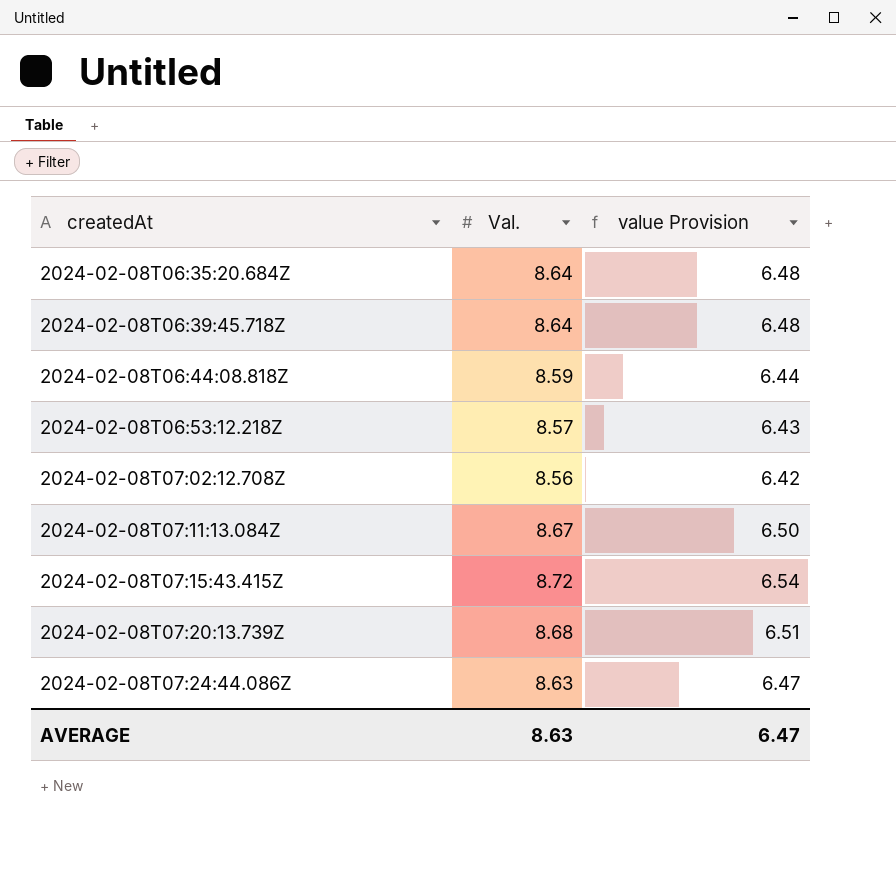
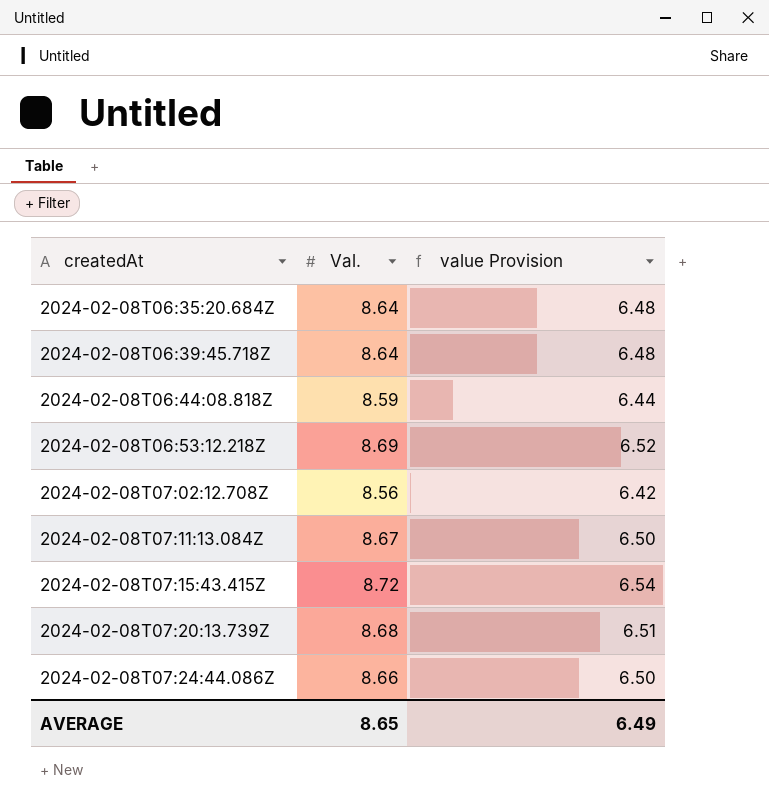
2024-02-08T06:53:12.218Z | Val.: 8.57 -> 8.69
2024-02-08T06:53:12.218Z | value Provision: 6.43 -> 6.52
2024-02-08T07:24:44.086Z | Val.: 8.63 -> 8.66
2024-02-08T07:24:44.086Z | value Provision: 6.47 -> 6.50
AVERAGE | Val.: 8.63 -> 8.65
AVERAGE | value Provision: 6.47 -> 6.49

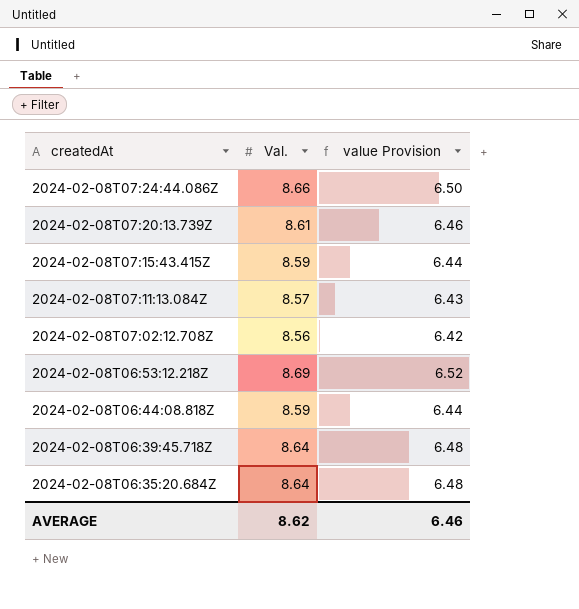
row order: createdAt ascending -> createdAt descending
2024-02-08T07:20:13.739Z | Val.: 8.68 -> 8.61
2024-02-08T07:20:13.739Z | value Provision: 6.51 -> 6.46
2024-02-08T07:15:43.415Z | Val.: 8.72 -> 8.59
2024-02-08T07:15:43.415Z | value Provision: 6.54 -> 6.44
2024-02-08T07:11:13.084Z | Val.: 8.67 -> 8.57
2024-02-08T07:11:13.084Z | value Provision: 6.50 -> 6.43
AVERAGE | Val.: 8.65 -> 8.62
AVERAGE | value Provision: 6.49 -> 6.46

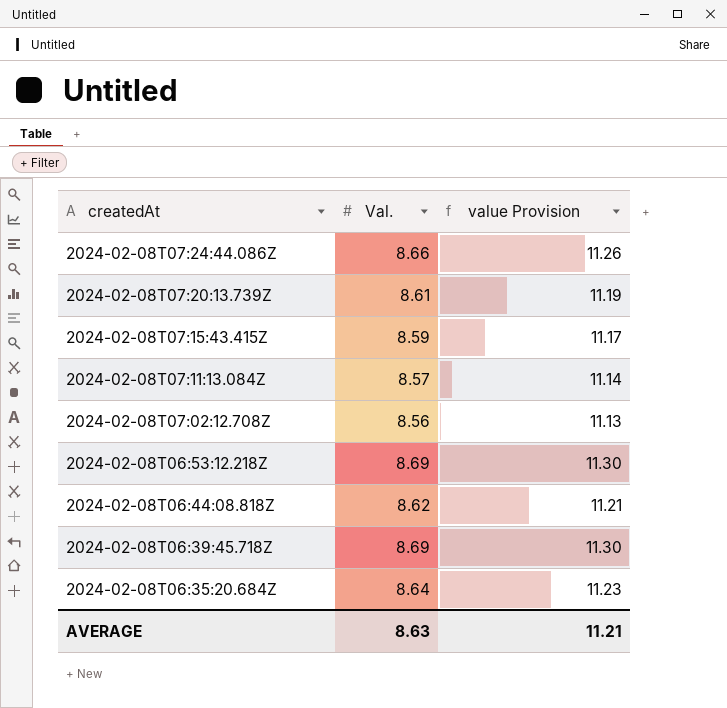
column value Provision | formula: [Val.] * 0.75 -> [Val.] * 1.3
2024-02-08T06:44:08.818Z | Val.: 8.59 -> 8.62
2024-02-08T06:39:45.718Z | Val.: 8.64 -> 8.69
AVERAGE | Val.: 8.62 -> 8.63
AVERAGE | value Provision: 6.46 -> 11.21

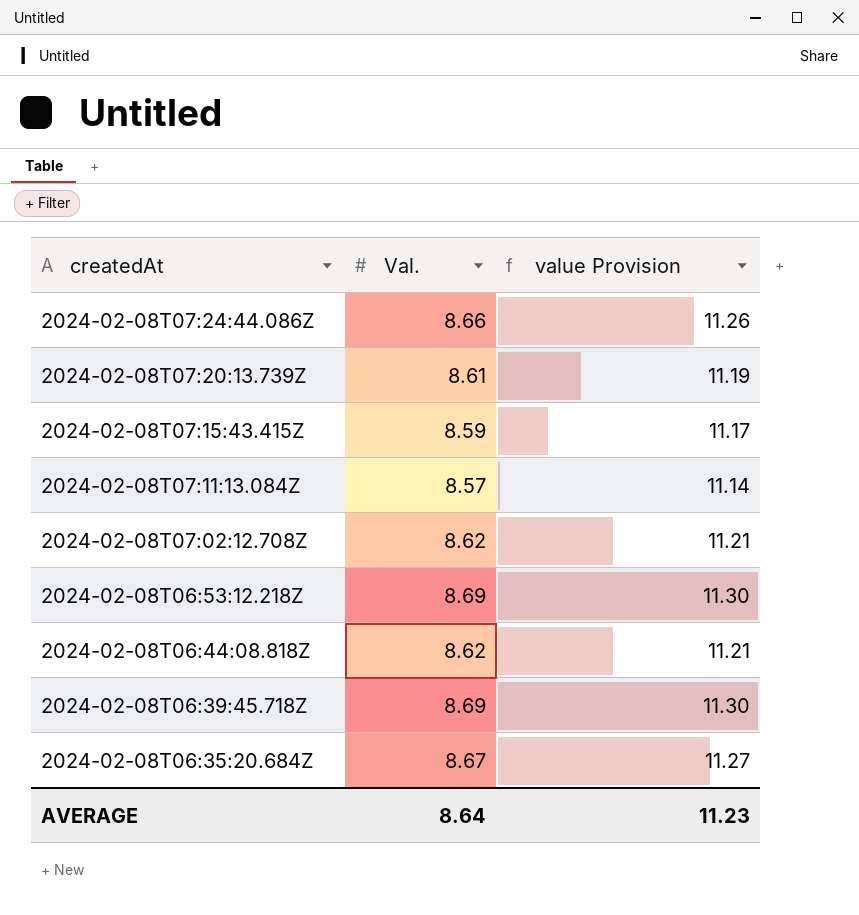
2024-02-08T07:02:12.708Z | Val.: 8.56 -> 8.62
2024-02-08T07:02:12.708Z | value Provision: 11.13 -> 11.21
2024-02-08T06:35:20.684Z | Val.: 8.64 -> 8.67
2024-02-08T06:35:20.684Z | value Provision: 11.23 -> 11.27
AVERAGE | Val.: 8.63 -> 8.64
AVERAGE | value Provision: 11.21 -> 11.23

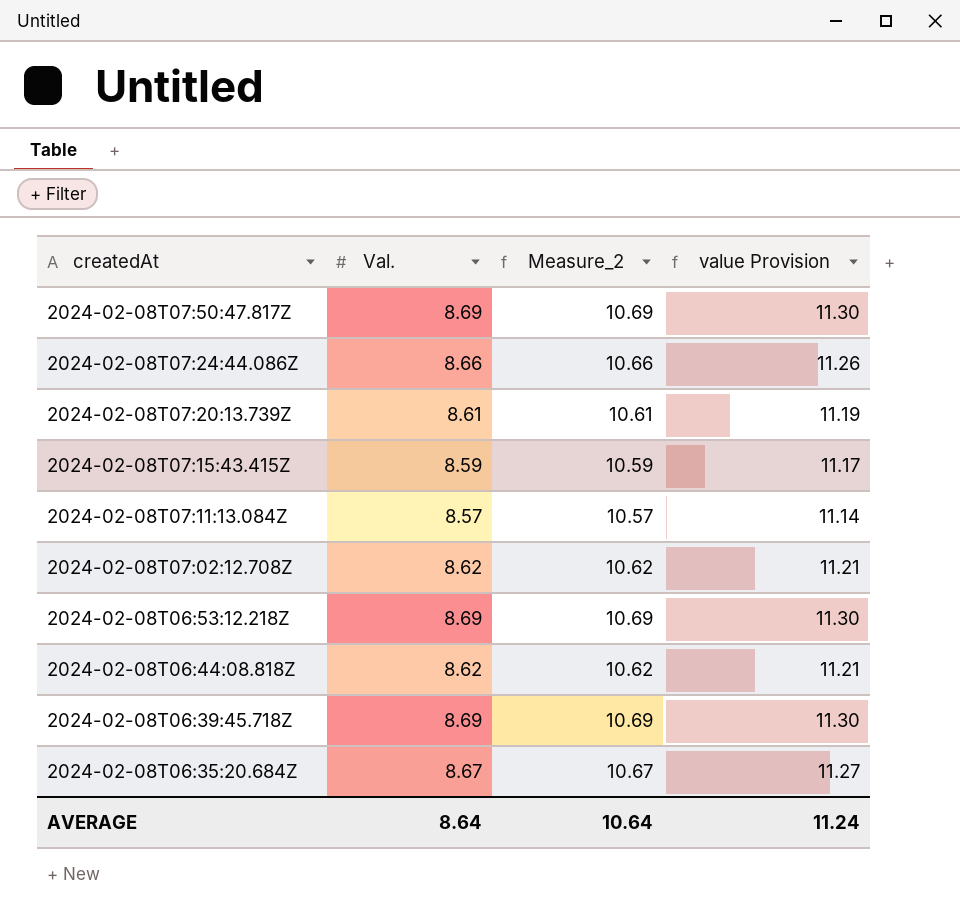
column Measure_2 | formula: none -> [Val.] + 2
row 2024-02-08T07:50:47.817Z: none -> 8.69 | 10.69 | 11.30
AVERAGE | value Provision: 11.23 -> 11.24

